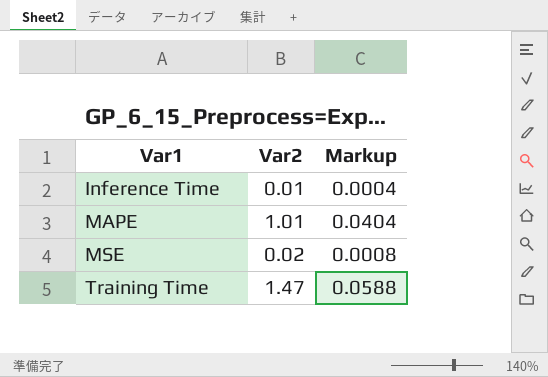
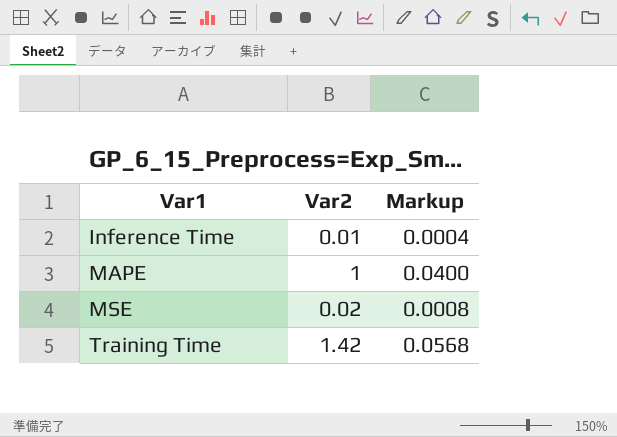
MAPE | Var2: 1.01 -> 1
MAPE | Markup: 0.0404 -> 0.0400
Training Time | Var2: 1.47 -> 1.42
Training Time | Markup: 0.0588 -> 0.0568

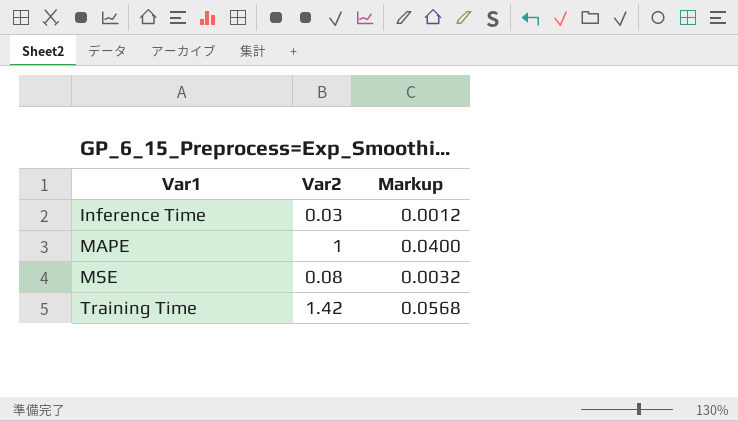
Inference Time | Var2: 0.01 -> 0.03
Inference Time | Markup: 0.0004 -> 0.0012
MSE | Var2: 0.02 -> 0.08
MSE | Markup: 0.0008 -> 0.0032

